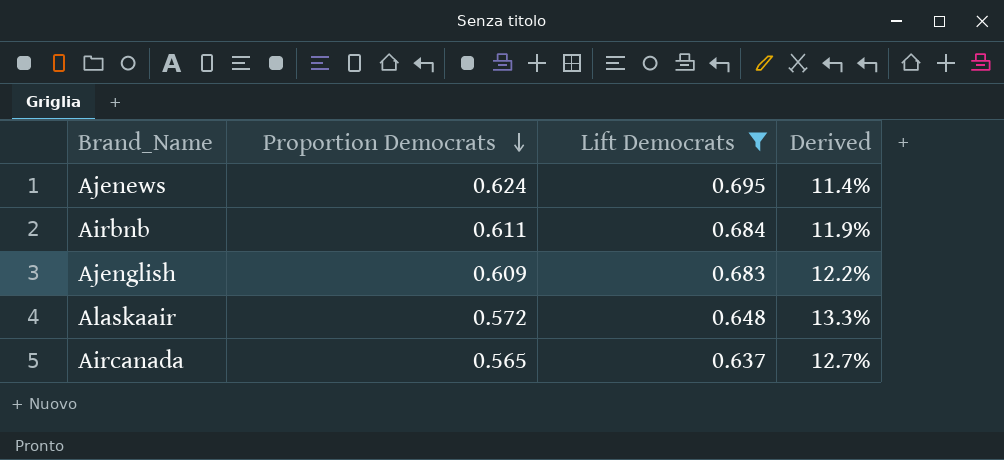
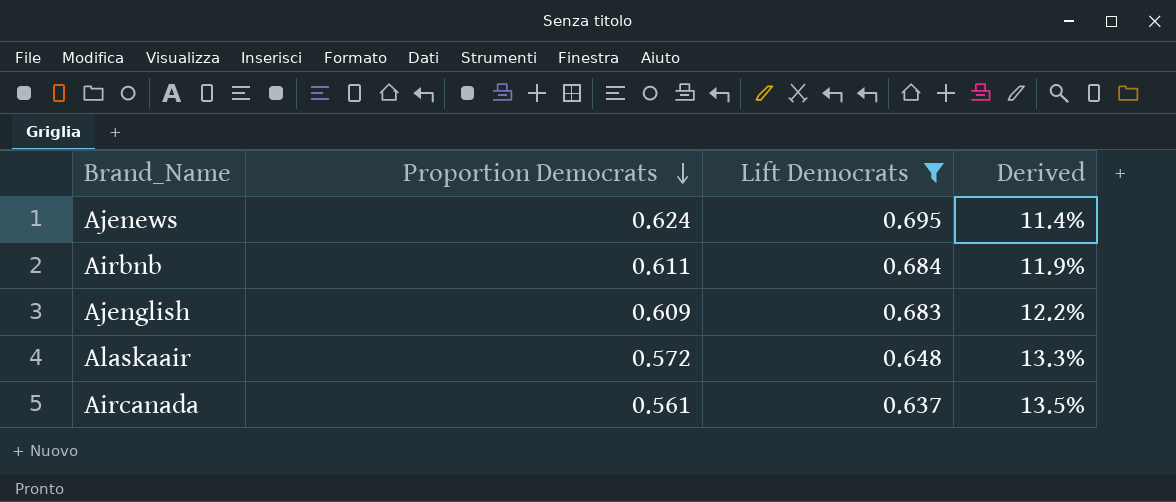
Aircanada | Proportion Democrats: 0.565 -> 0.561
Aircanada | Derived: 12.7% -> 13.5%

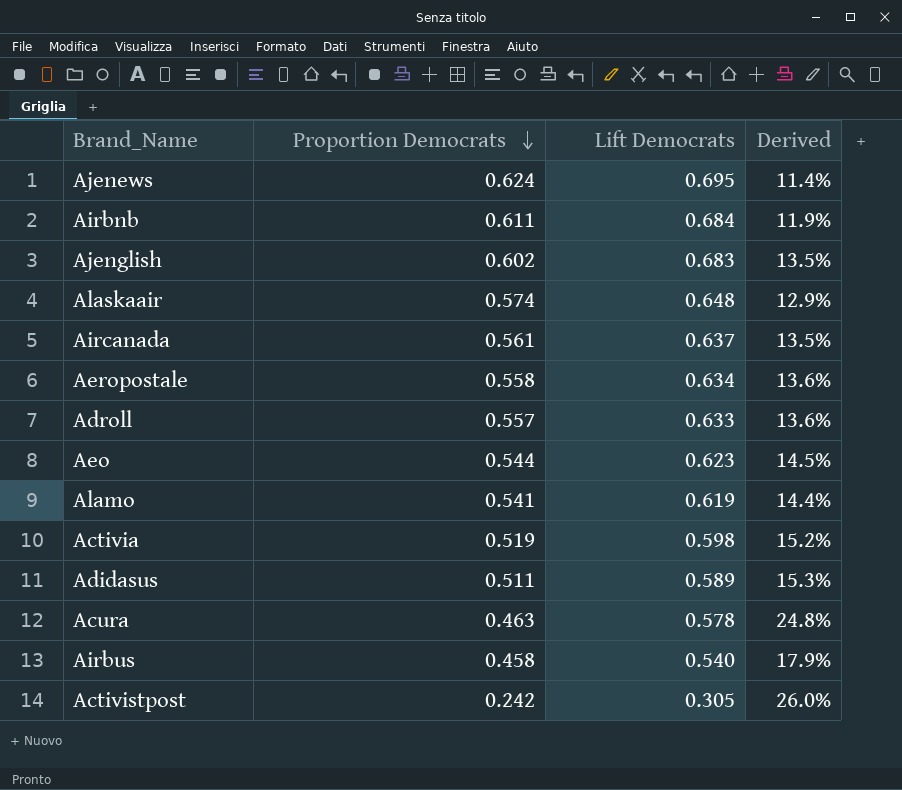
filter: Lift Democrats >= 0.637 -> none
Ajenglish | Proportion Democrats: 0.609 -> 0.602
Ajenglish | Derived: 12.2% -> 13.5%
Alaskaair | Proportion Democrats: 0.572 -> 0.574
Alaskaair | Derived: 13.3% -> 12.9%

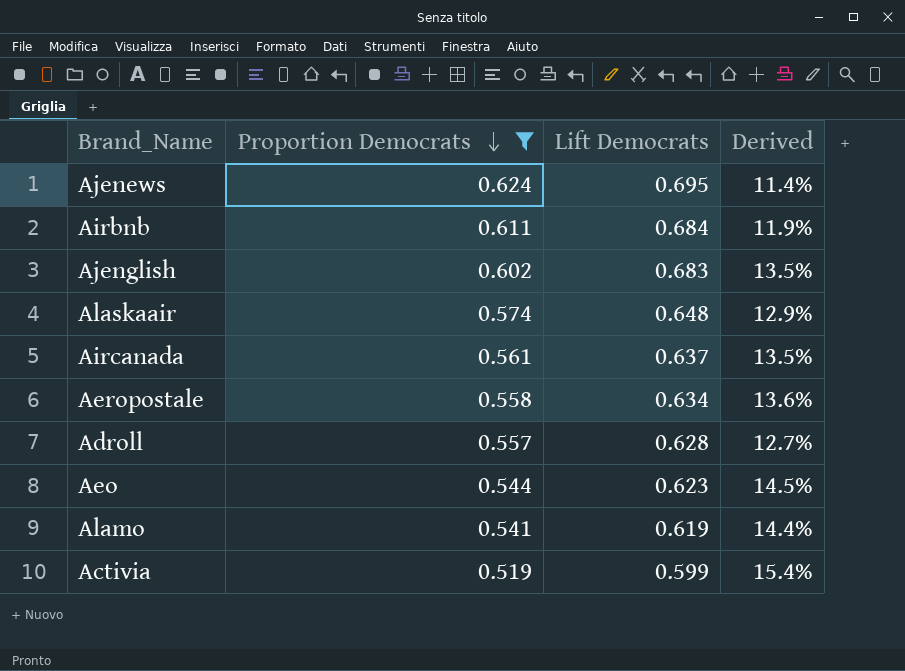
filter: none -> Proportion Democrats >= 0.519
Adroll | Lift Democrats: 0.633 -> 0.628
Adroll | Derived: 13.6% -> 12.7%
Activia | Lift Democrats: 0.598 -> 0.599
Activia | Derived: 15.2% -> 15.4%

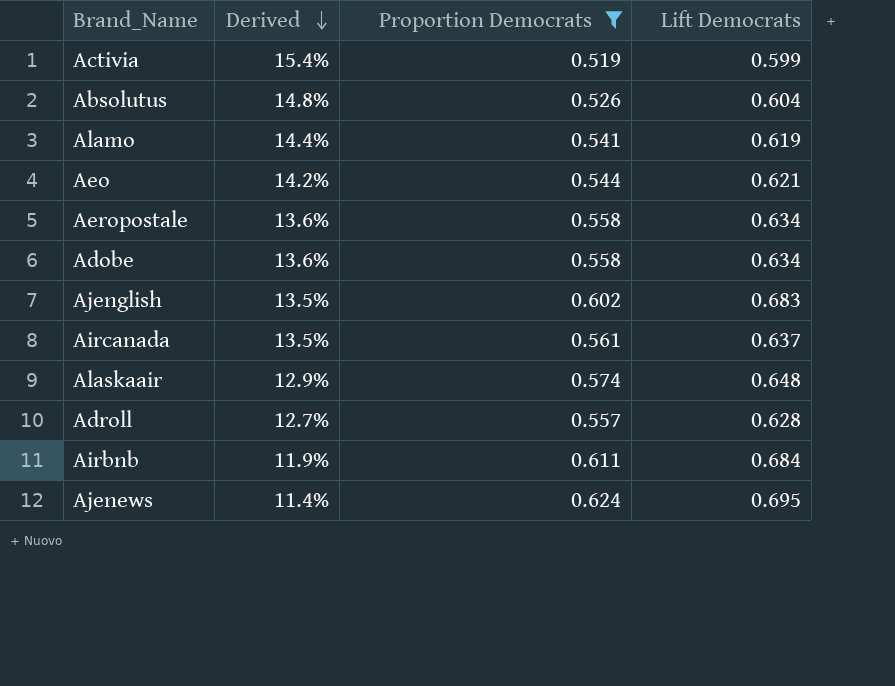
row order: Proportion Democrats descending -> Derived descending
column Derived | position: 4 -> 2
row Absolutus: none -> 14.8% | 0.526 | 0.604
Aeo | Derived: 14.5% -> 14.2%
Aeo | Lift Democrats: 0.623 -> 0.621
row Adobe: none -> 13.6% | 0.558 | 0.634

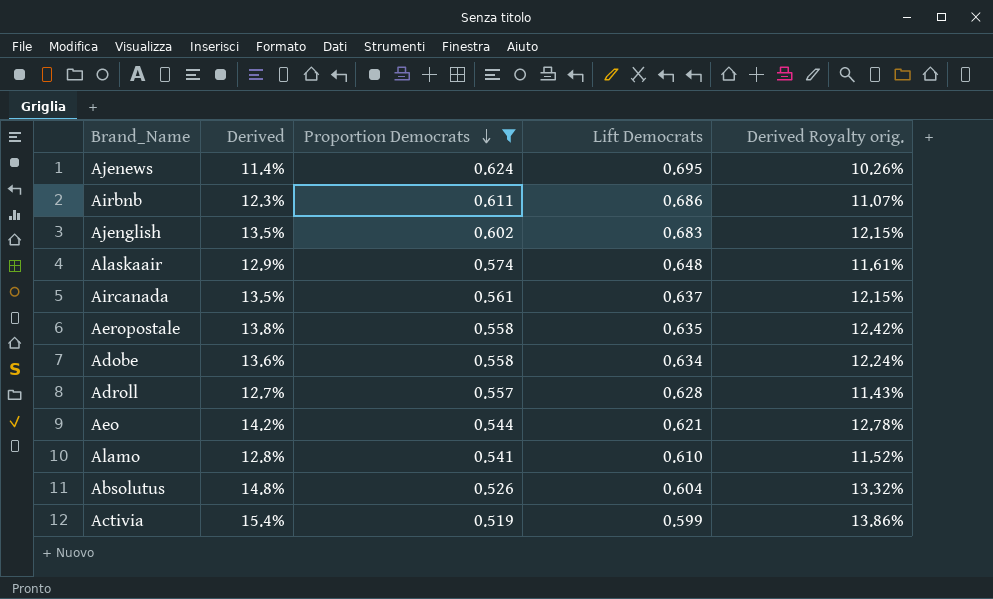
row order: Derived descending -> Proportion Democrats descending
column Derived Royalty orig. | formula: none -> [Derived] * 0.9
Airbnb | Derived: 11.9% -> 12.3%
Airbnb | Lift Democrats: 0.684 -> 0.686
Aeropostale | Derived: 13.6% -> 13.8%
Aeropostale | Lift Democrats: 0.634 -> 0.635
Alamo | Derived: 14.4% -> 12.8%
Alamo | Lift Democrats: 0.619 -> 0.610

